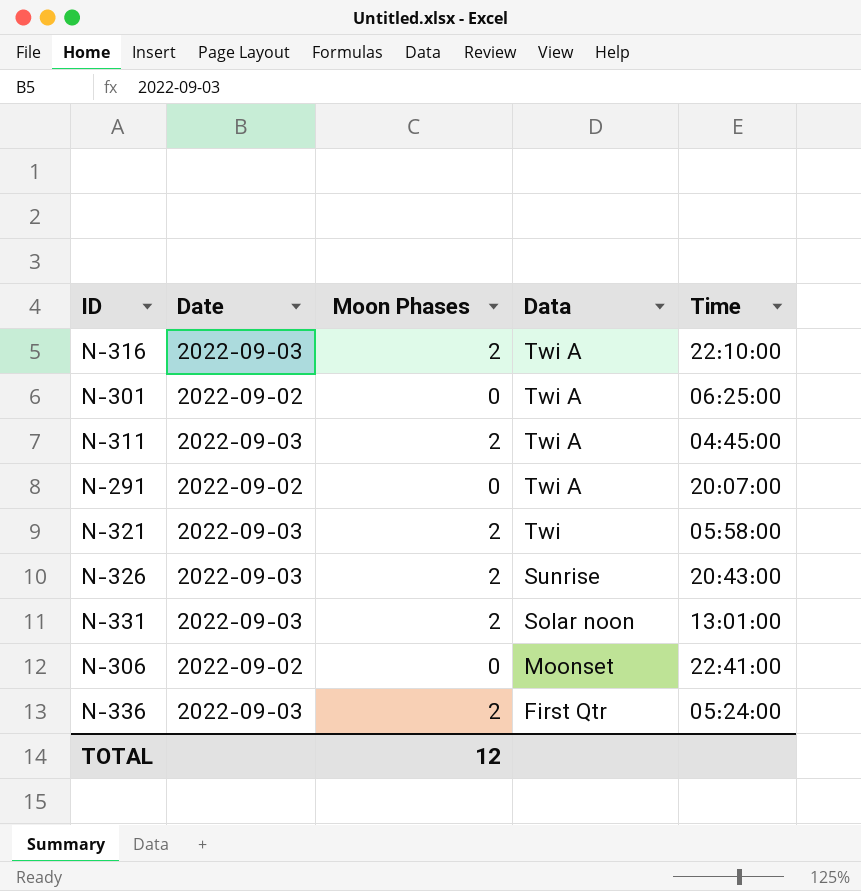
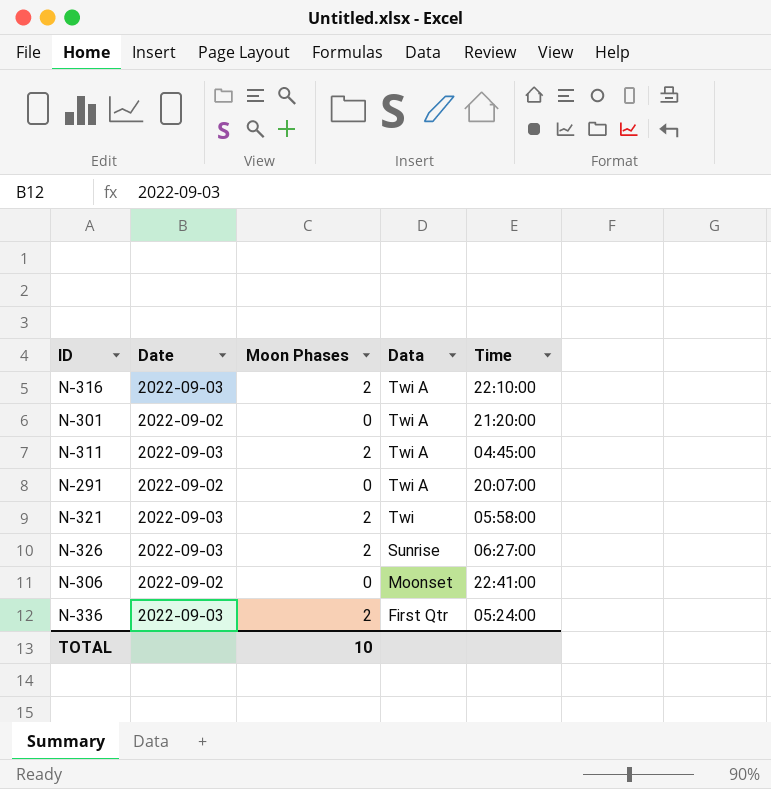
row N-331: 2022-09-03 | 2 | Solar noon | 13:01:00 -> none
N-301 | Time: 06:25:00 -> 21:20:00
N-326 | Time: 20:43:00 -> 06:27:00
TOTAL | Moon Phases: 12 -> 10

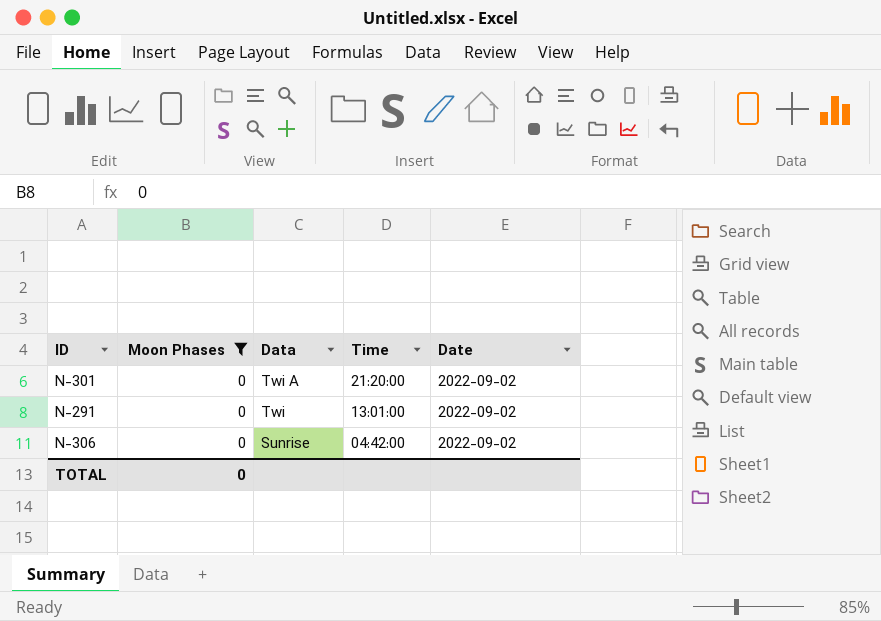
filter: none -> Moon Phases = 0
column Date | position: 2 -> 5
N-291 | Data: Twi A -> Twi
N-291 | Time: 20:07:00 -> 13:01:00
N-306 | Data: Moonset -> Sunrise
N-306 | Time: 22:41:00 -> 04:42:00
TOTAL | Moon Phases: 10 -> 0

